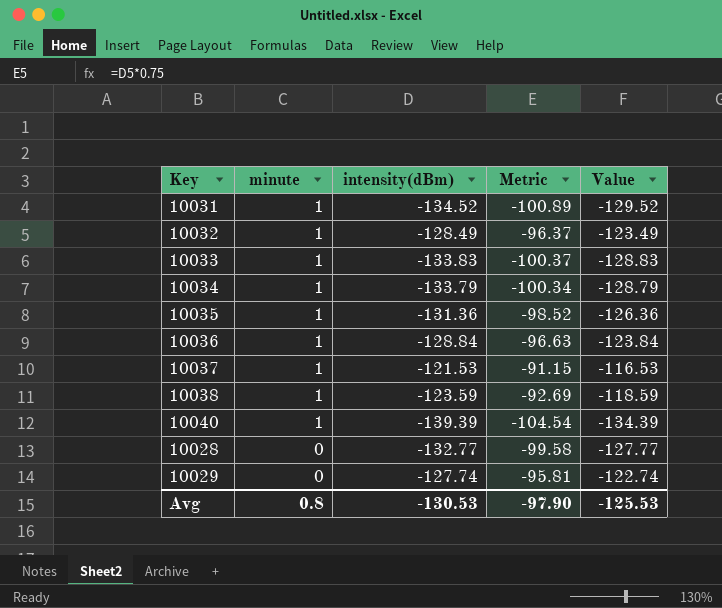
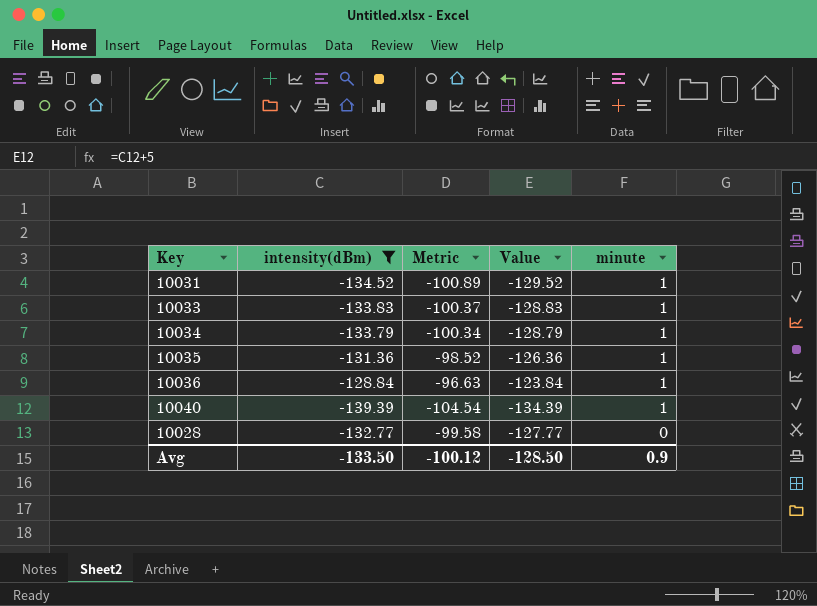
filter: none -> intensity(dBm) <= -128.84
column minute | position: 2 -> 5
Avg | intensity(dBm): -130.53 -> -133.50
Avg | Metric: -97.90 -> -100.12
Avg | Value: -125.53 -> -128.50
Avg | minute: 0.8 -> 0.9

